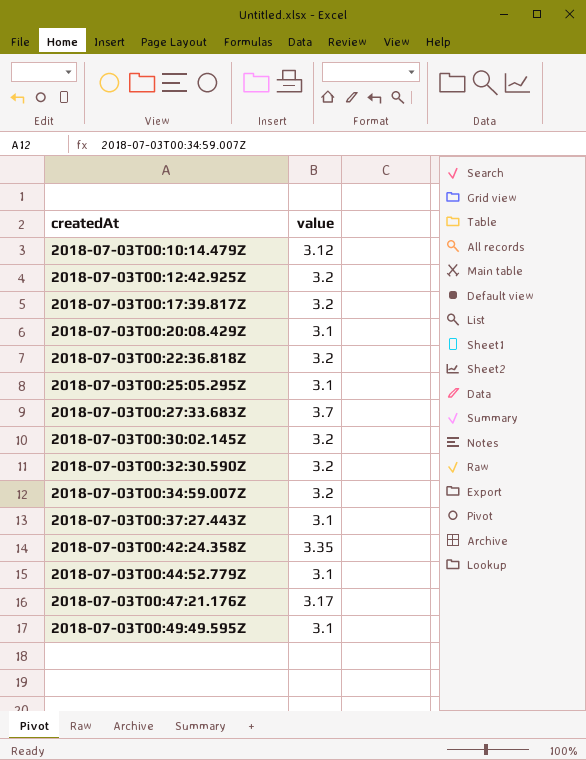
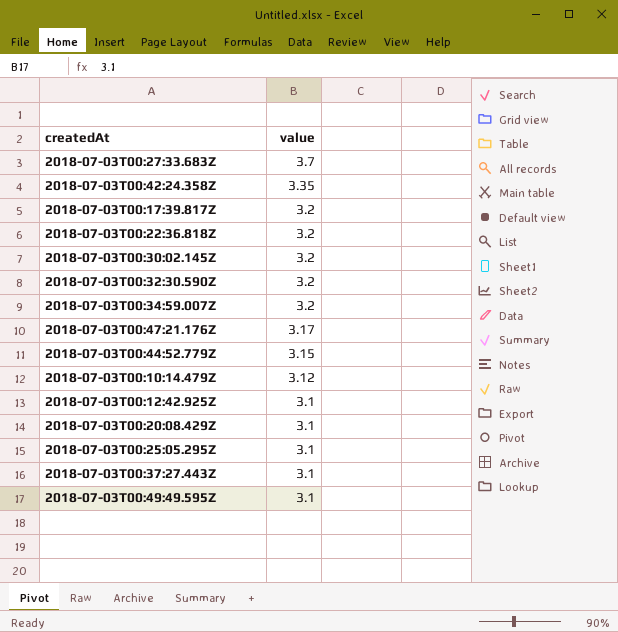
row order: createdAt ascending -> value descending
2018-07-03T00:44:52.779Z | value: 3.1 -> 3.15
2018-07-03T00:12:42.925Z | value: 3.2 -> 3.1

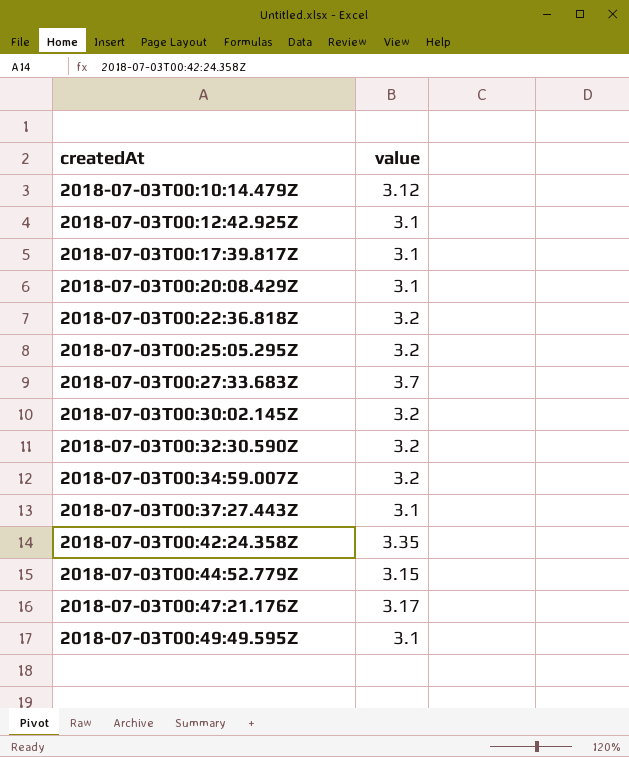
row order: value descending -> createdAt ascending
2018-07-03T00:17:39.817Z | value: 3.2 -> 3.1
2018-07-03T00:25:05.295Z | value: 3.1 -> 3.2

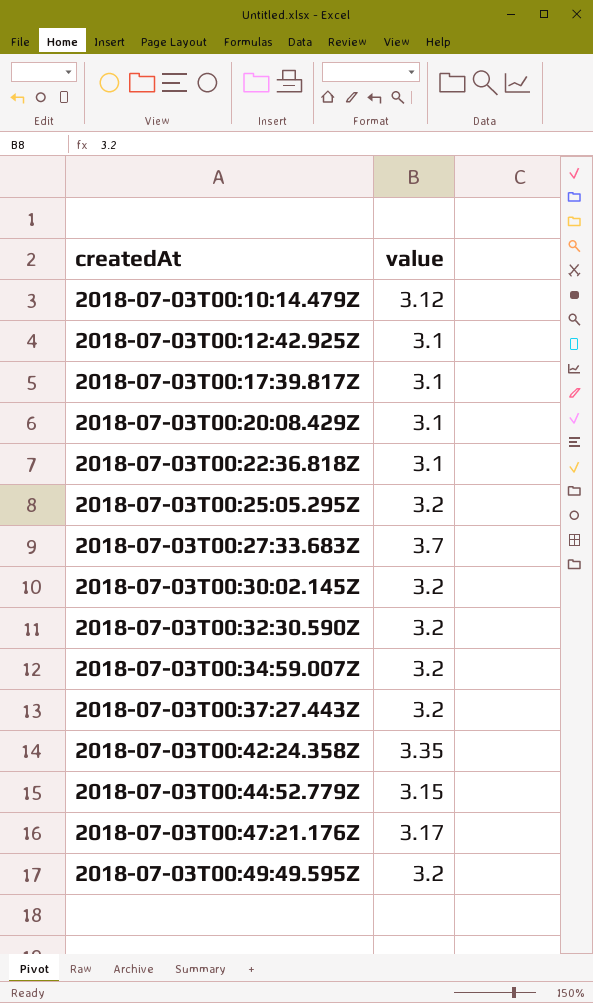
2018-07-03T00:22:36.818Z | value: 3.2 -> 3.1
2018-07-03T00:37:27.443Z | value: 3.1 -> 3.2
2018-07-03T00:49:49.595Z | value: 3.1 -> 3.2

